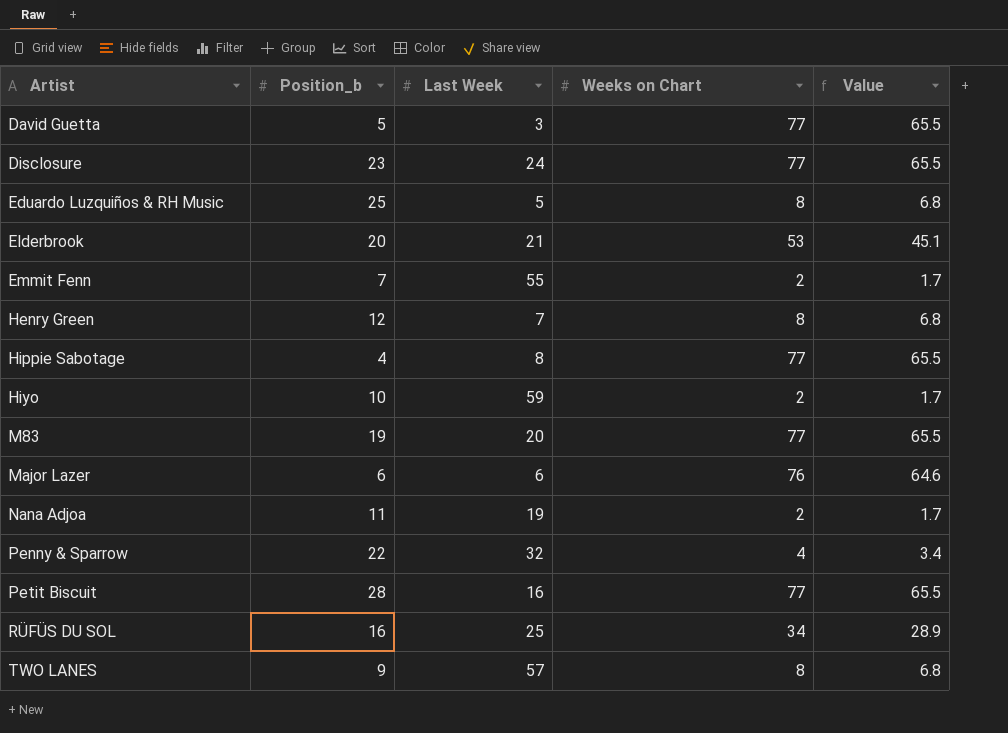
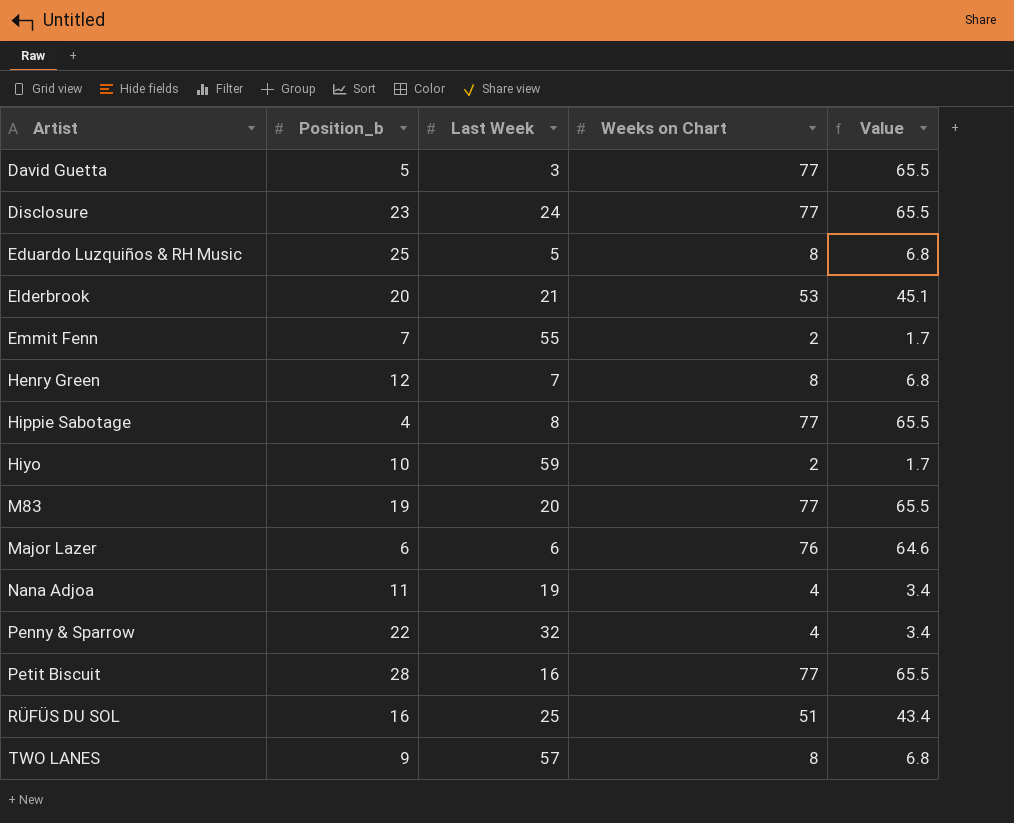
Nana Adjoa | Weeks on Chart: 2 -> 4
Nana Adjoa | Value: 1.7 -> 3.4
RÜFÜS DU SOL | Weeks on Chart: 34 -> 51
RÜFÜS DU SOL | Value: 28.9 -> 43.4

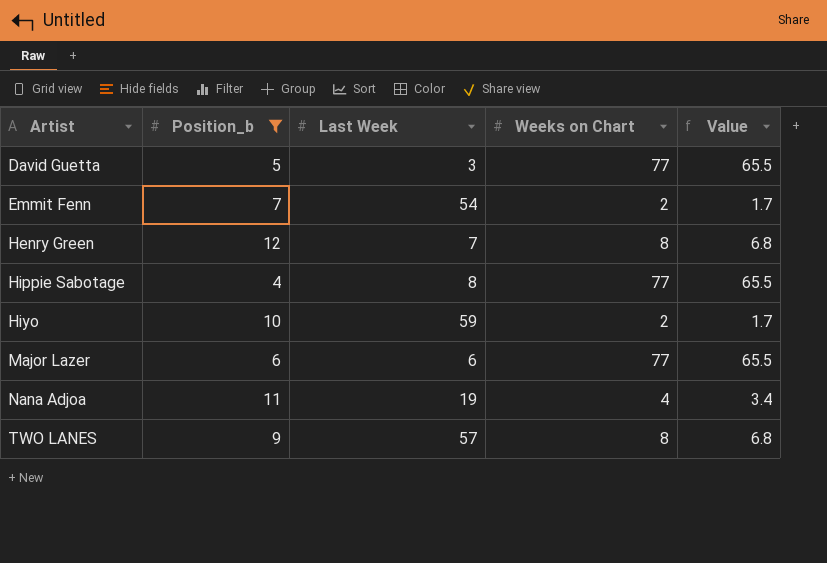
filter: none -> Position_b <= 12
Emmit Fenn | Last Week: 55 -> 54
Major Lazer | Weeks on Chart: 76 -> 77
Major Lazer | Value: 64.6 -> 65.5

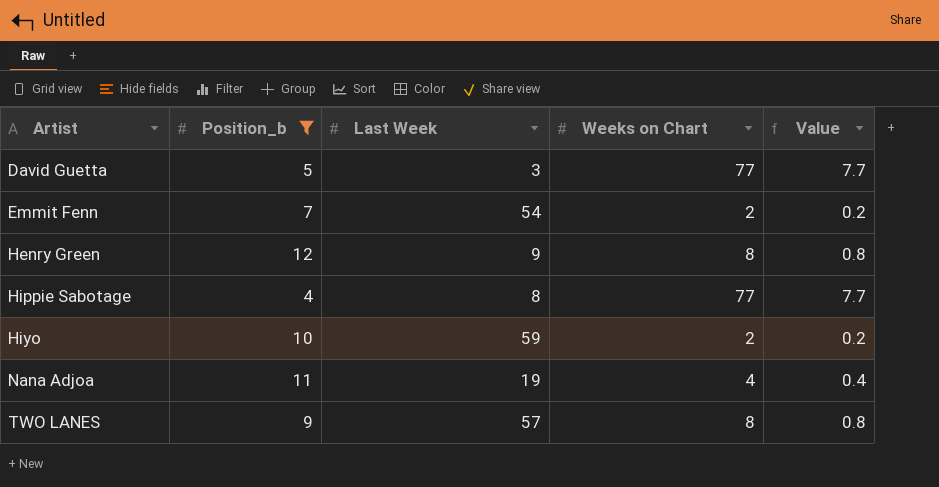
column Value | formula: [Weeks on Chart] * 0.85 -> [Weeks on Chart] * 0.1
row Major Lazer: 6 | 6 | 77 | 65.5 -> none
Henry Green | Last Week: 7 -> 9

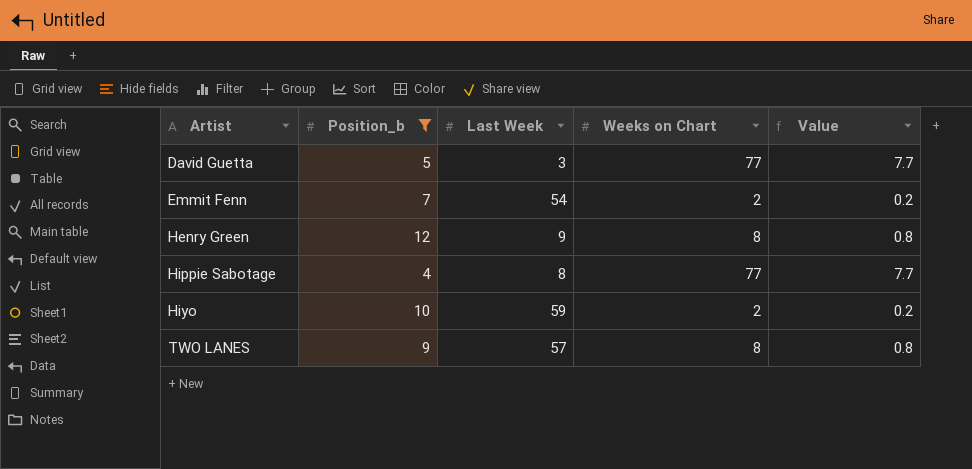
row Nana Adjoa: 11 | 19 | 4 | 0.4 -> none

